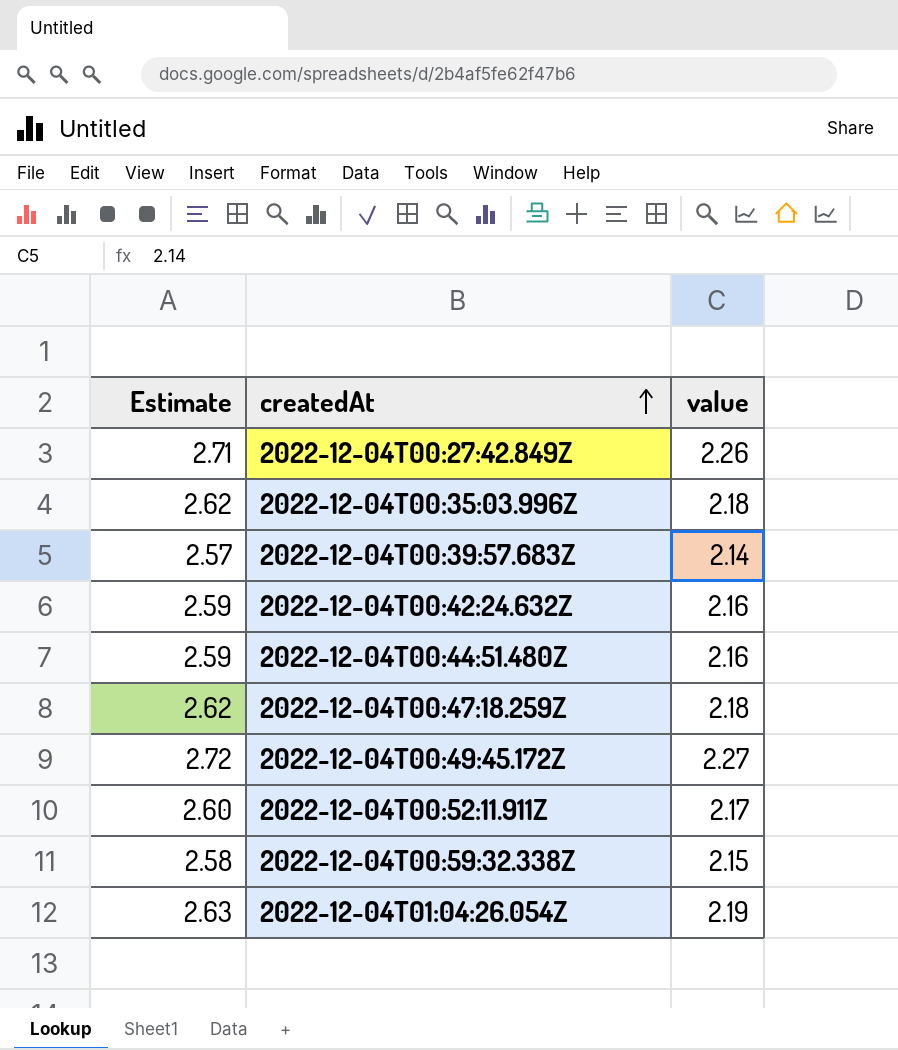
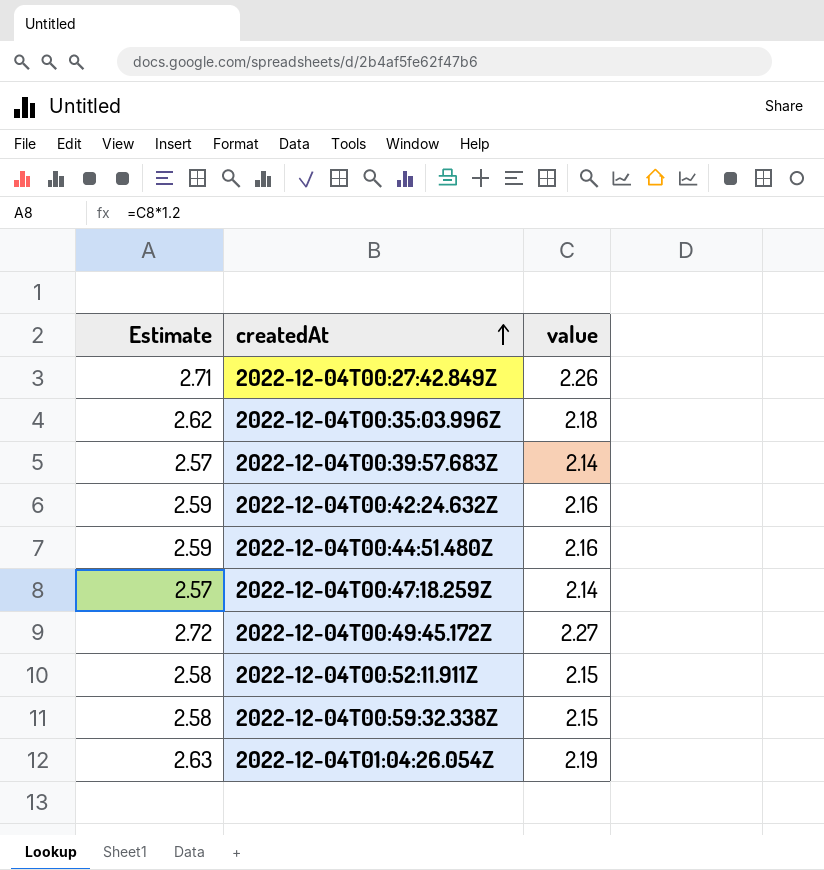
2022-12-04T00:47:18.259Z | Estimate: 2.62 -> 2.57
2022-12-04T00:47:18.259Z | value: 2.18 -> 2.14
2022-12-04T00:52:11.911Z | Estimate: 2.60 -> 2.58
2022-12-04T00:52:11.911Z | value: 2.17 -> 2.15

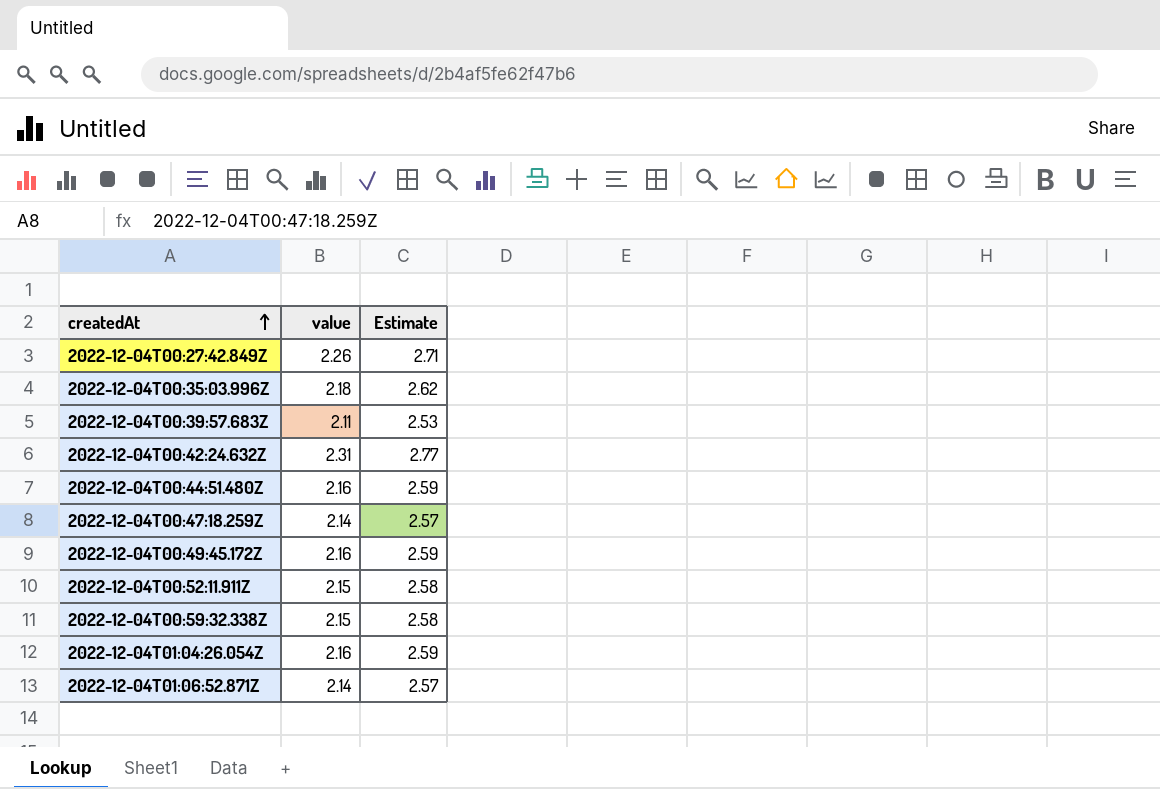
column Estimate | position: 1 -> 3
2022-12-04T00:39:57.683Z | value: 2.14 -> 2.11
2022-12-04T00:39:57.683Z | Estimate: 2.57 -> 2.53
2022-12-04T00:42:24.632Z | value: 2.16 -> 2.31
2022-12-04T00:42:24.632Z | Estimate: 2.59 -> 2.77
2022-12-04T00:49:45.172Z | value: 2.27 -> 2.16
2022-12-04T00:49:45.172Z | Estimate: 2.72 -> 2.59
2022-12-04T01:04:26.054Z | value: 2.19 -> 2.16
2022-12-04T01:04:26.054Z | Estimate: 2.63 -> 2.59
row 2022-12-04T01:06:52.871Z: none -> 2.14 | 2.57

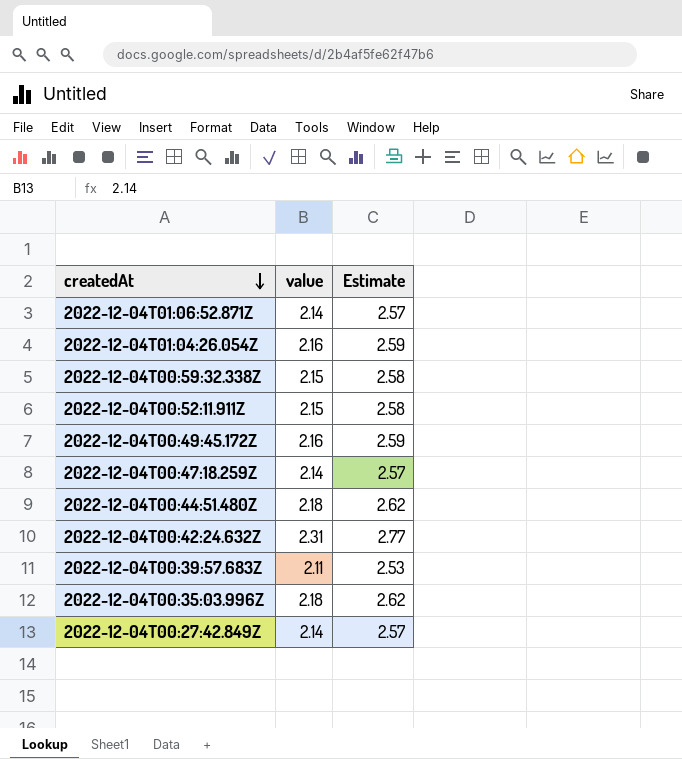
row order: createdAt ascending -> createdAt descending
2022-12-04T00:44:51.480Z | value: 2.16 -> 2.18
2022-12-04T00:44:51.480Z | Estimate: 2.59 -> 2.62
2022-12-04T00:27:42.849Z | value: 2.26 -> 2.14
2022-12-04T00:27:42.849Z | Estimate: 2.71 -> 2.57

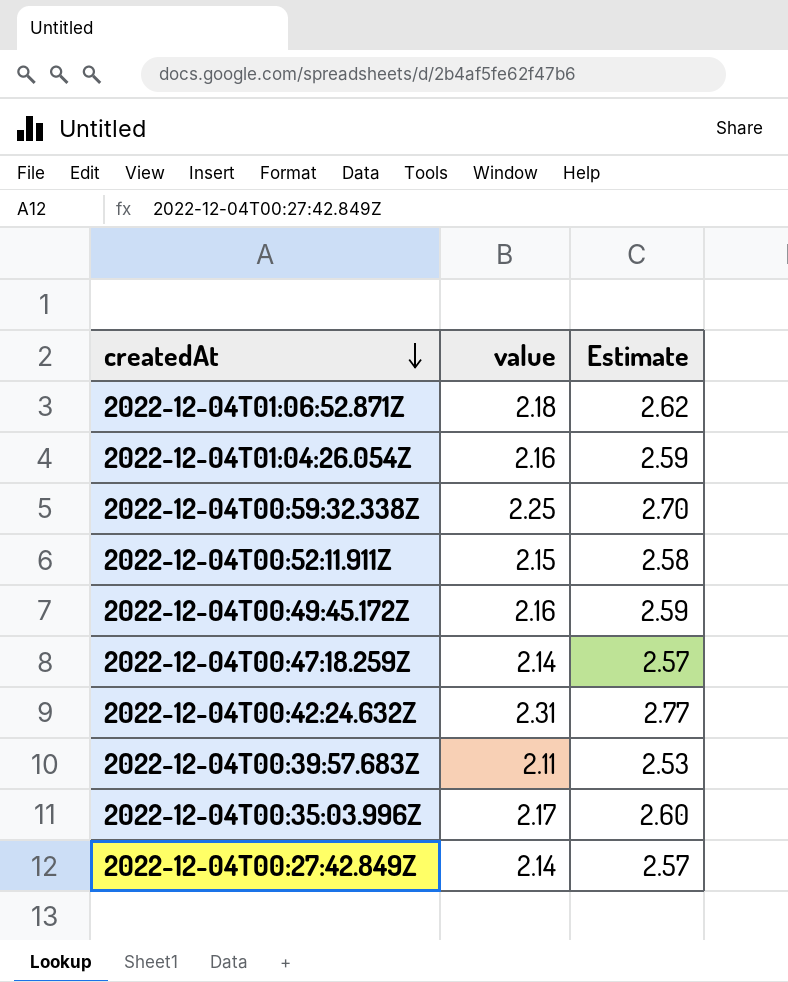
row 2022-12-04T00:44:51.480Z: 2.18 | 2.62 -> none
2022-12-04T01:06:52.871Z | value: 2.14 -> 2.18
2022-12-04T01:06:52.871Z | Estimate: 2.57 -> 2.62
2022-12-04T00:59:32.338Z | value: 2.15 -> 2.25
2022-12-04T00:59:32.338Z | Estimate: 2.58 -> 2.70
2022-12-04T00:35:03.996Z | value: 2.18 -> 2.17
2022-12-04T00:35:03.996Z | Estimate: 2.62 -> 2.60

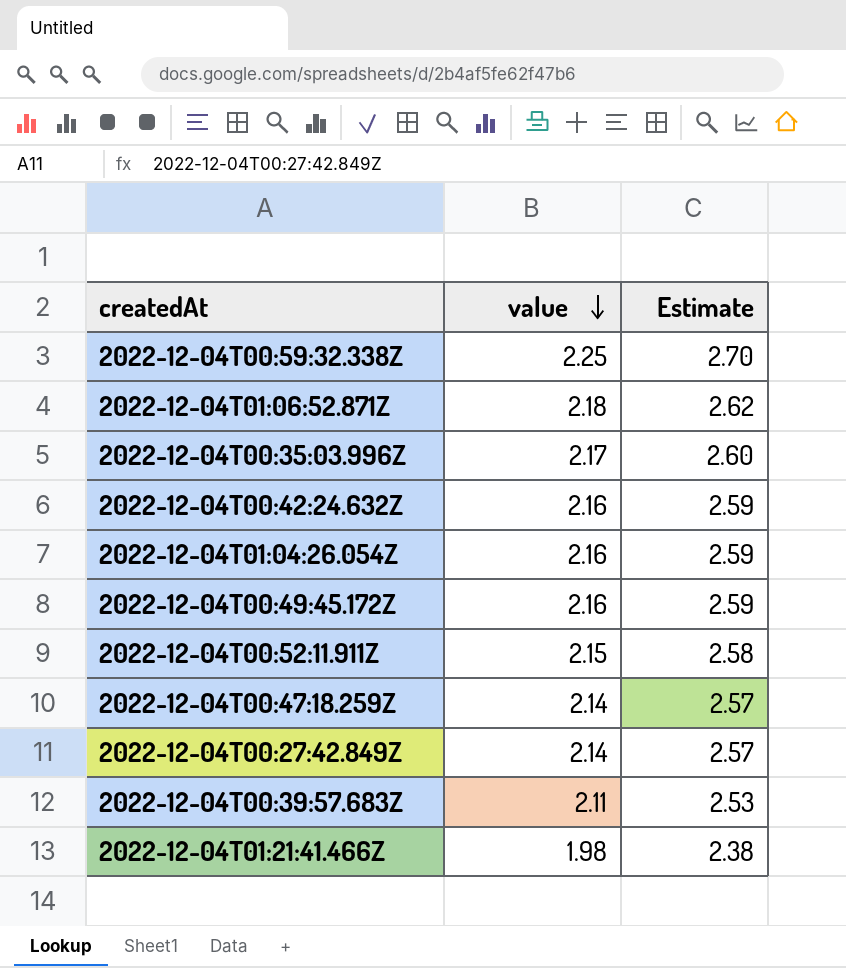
row order: createdAt descending -> value descending
2022-12-04T00:42:24.632Z | value: 2.31 -> 2.16
2022-12-04T00:42:24.632Z | Estimate: 2.77 -> 2.59
row 2022-12-04T01:21:41.466Z: none -> 1.98 | 2.38

